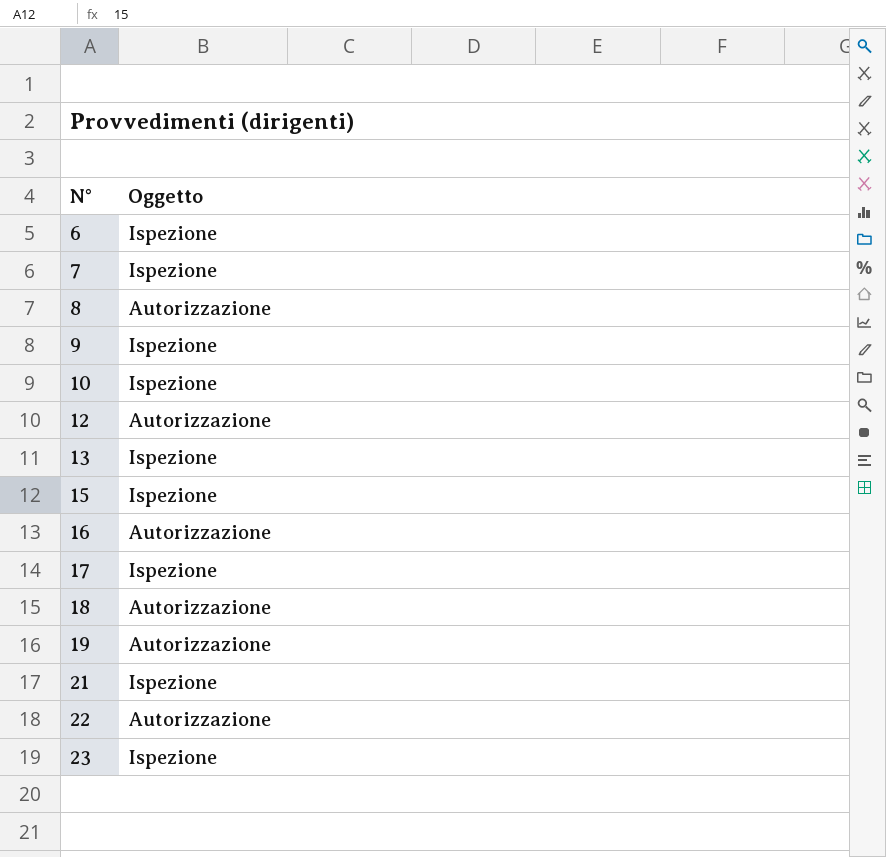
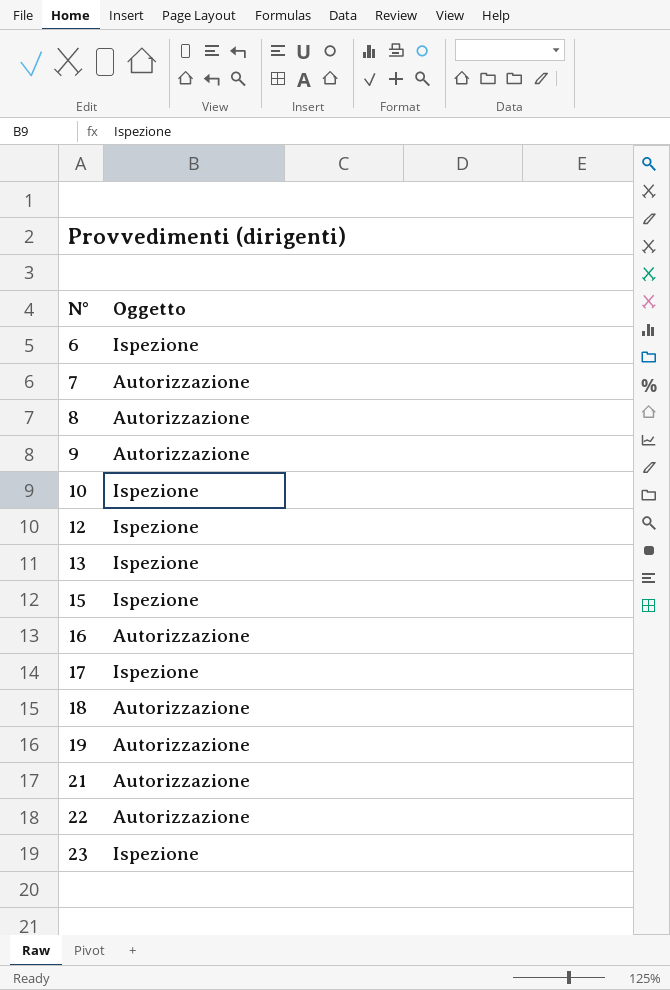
7 | Oggetto: Ispezione -> Autorizzazione
9 | Oggetto: Ispezione -> Autorizzazione
12 | Oggetto: Autorizzazione -> Ispezione
21 | Oggetto: Ispezione -> Autorizzazione

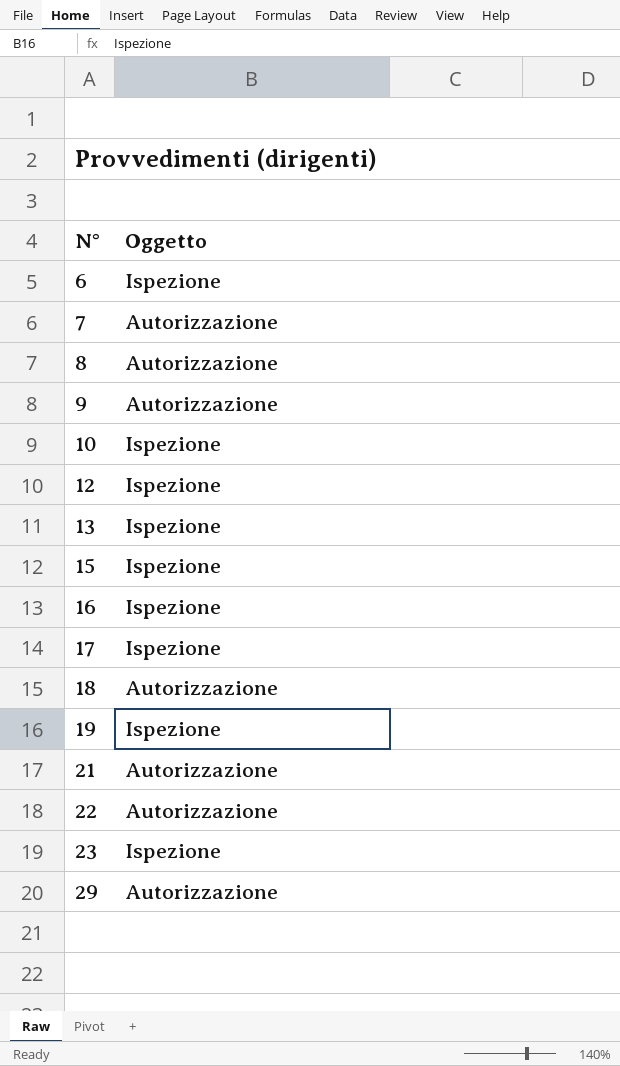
16 | Oggetto: Autorizzazione -> Ispezione
19 | Oggetto: Autorizzazione -> Ispezione
row 29: none -> Autorizzazione

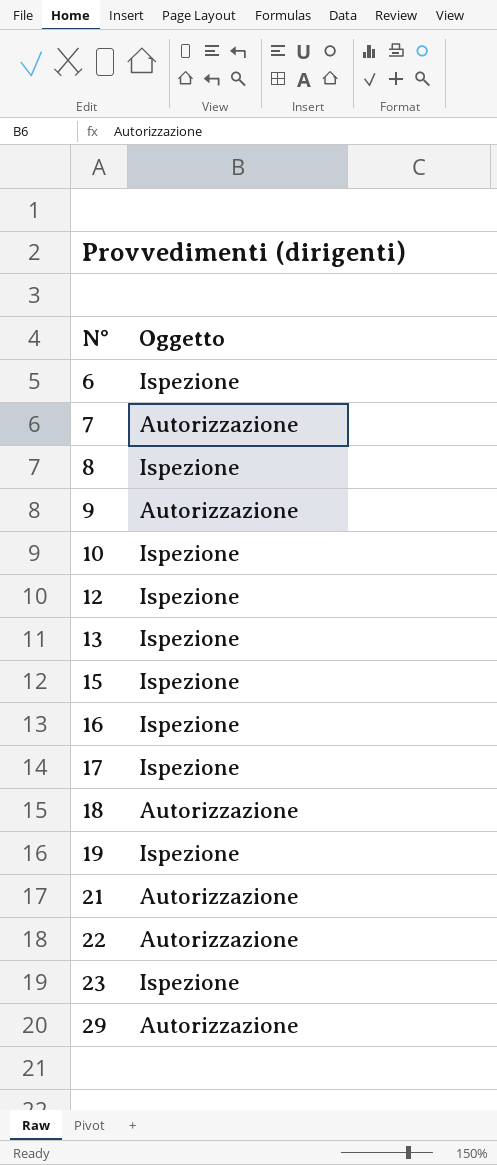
8 | Oggetto: Autorizzazione -> Ispezione

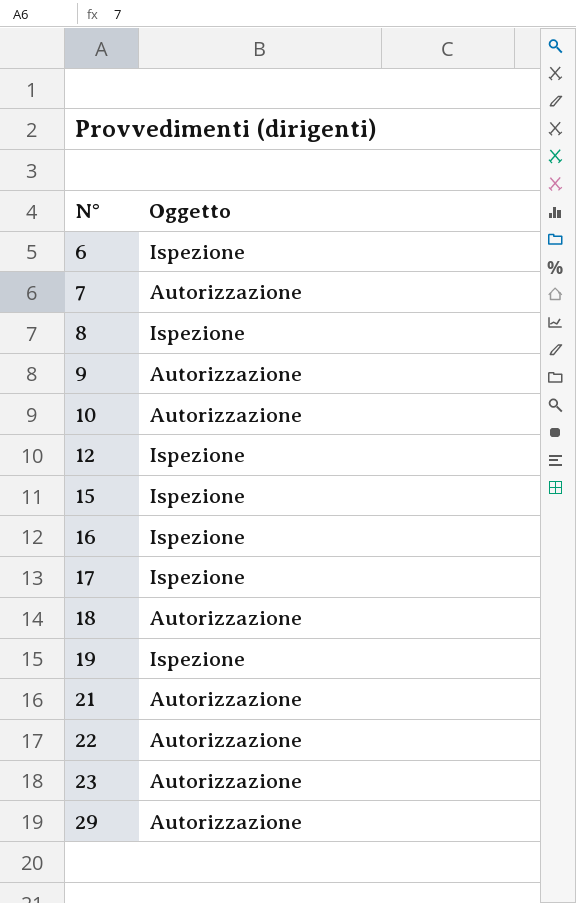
row 13: Ispezione -> none
10 | Oggetto: Ispezione -> Autorizzazione
23 | Oggetto: Ispezione -> Autorizzazione

